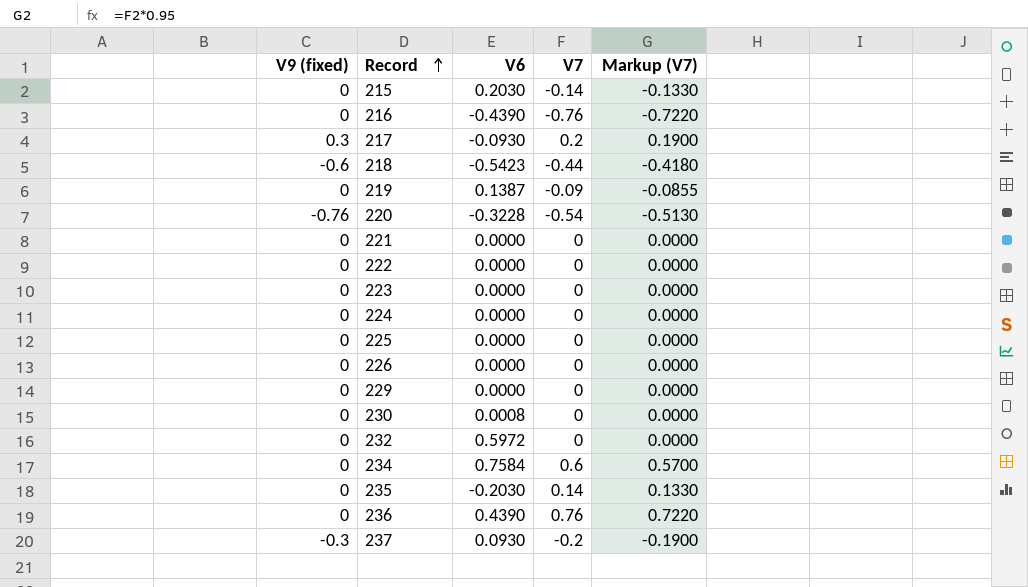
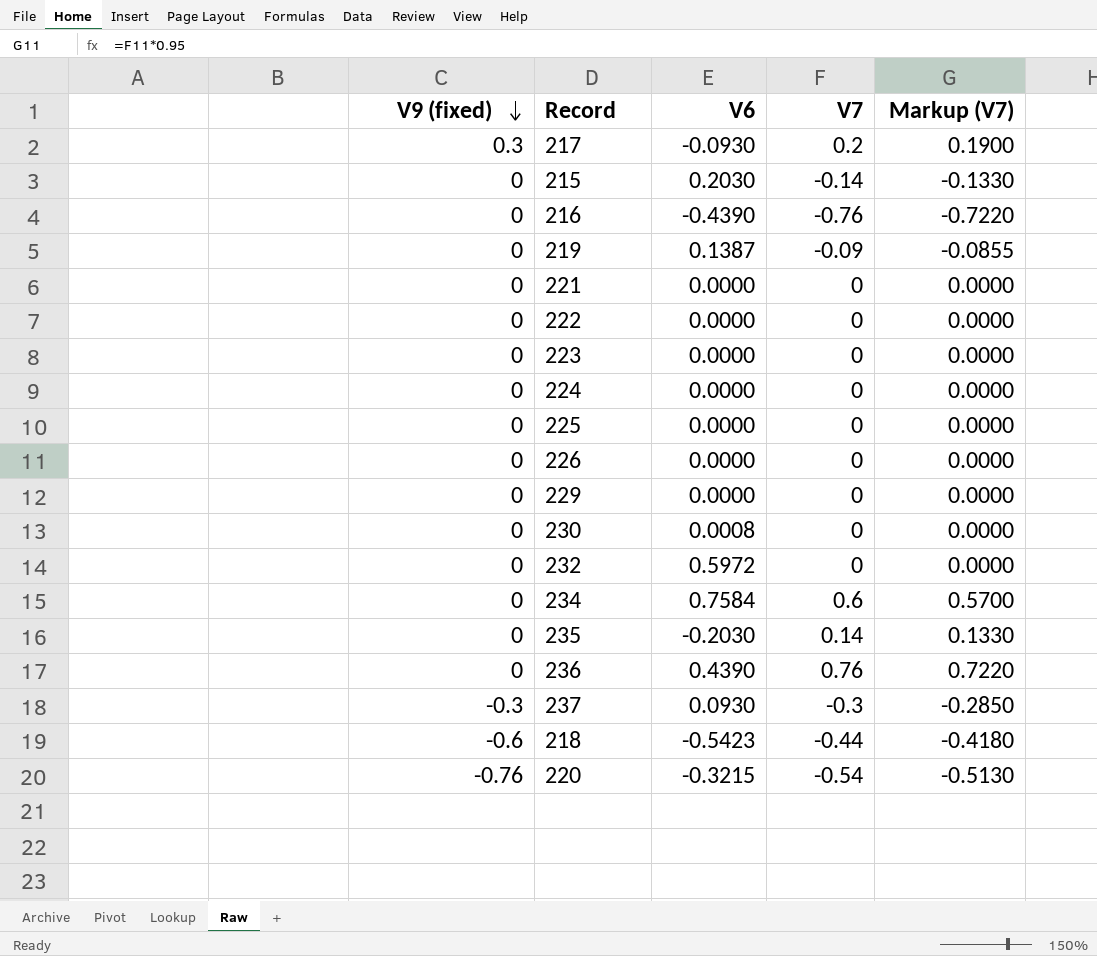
row order: Record ascending -> V9 (fixed) descending
237 | V7: -0.2 -> -0.3
237 | Markup (V7): -0.1900 -> -0.2850
220 | V6: -0.3228 -> -0.3215

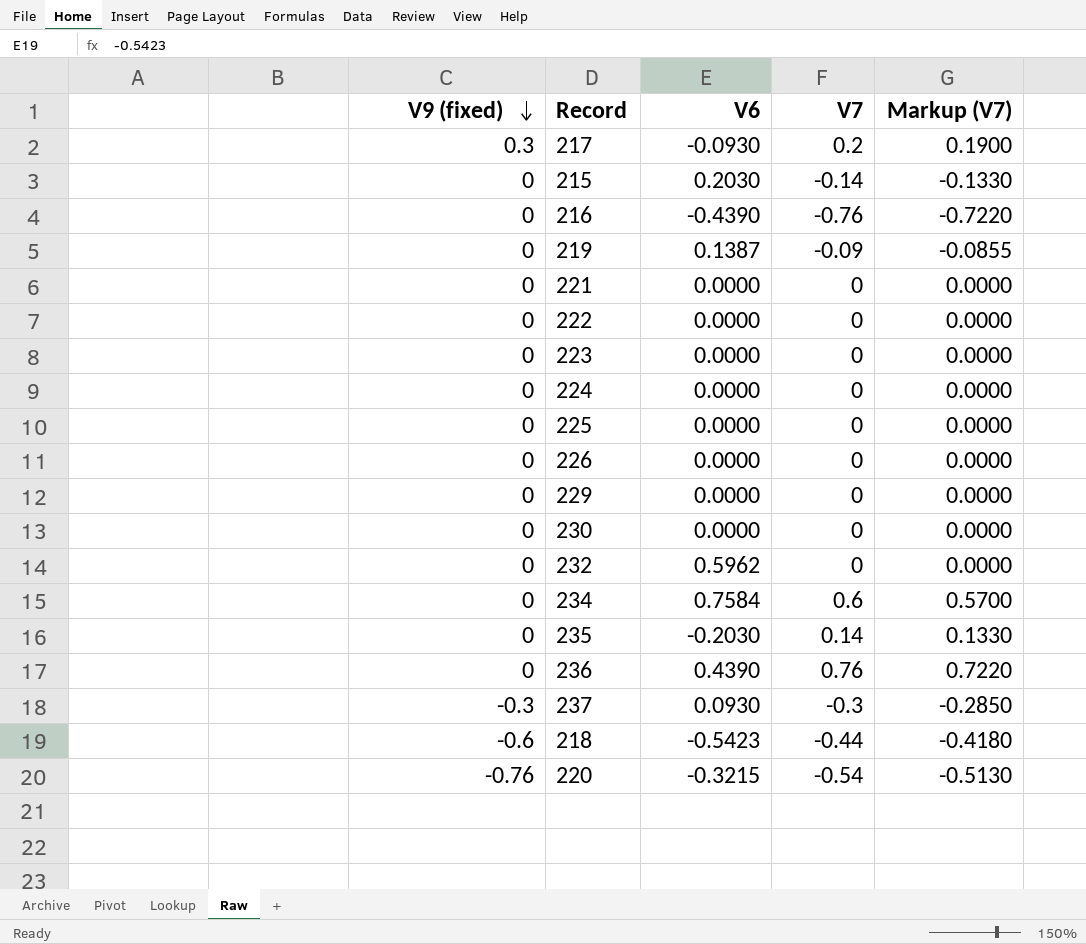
230 | V6: 0.0008 -> 0.0000
232 | V6: 0.5972 -> 0.5962

